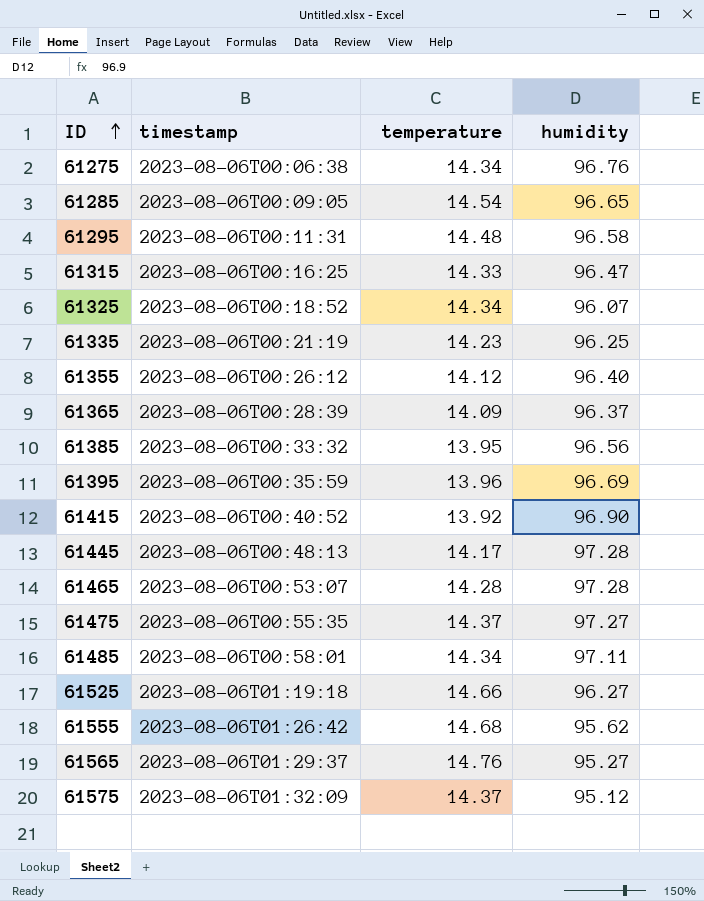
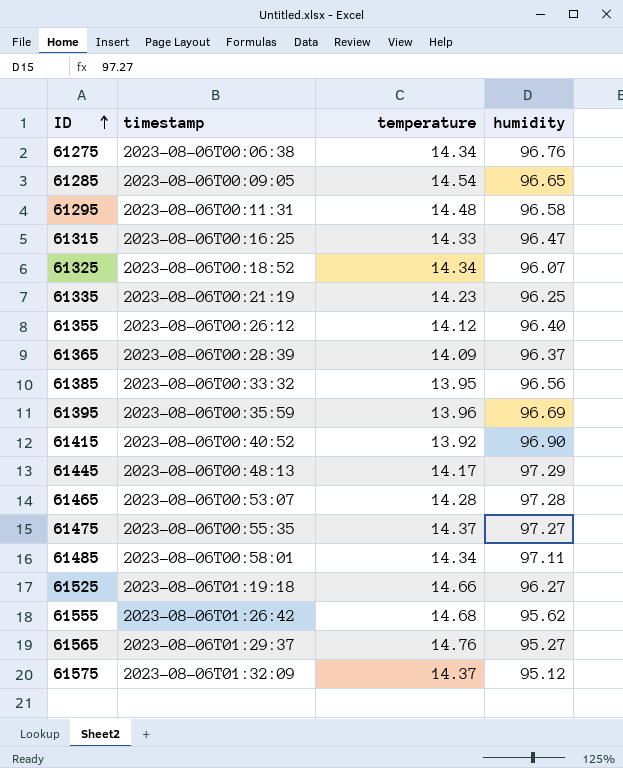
61445 | humidity: 97.28 -> 97.29

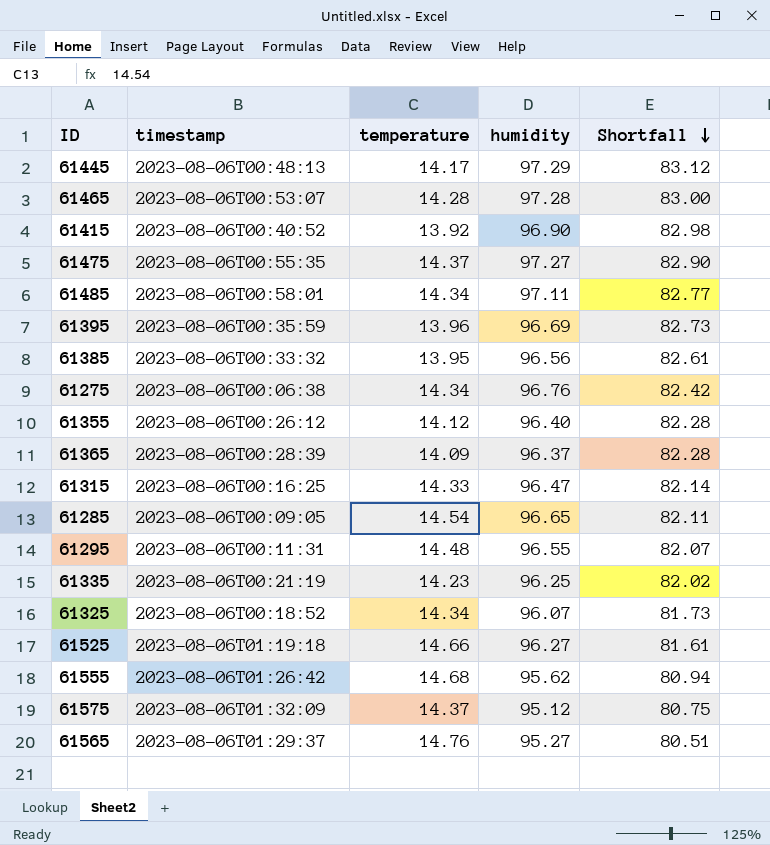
row order: ID ascending -> Shortfall descending
column Shortfall | formula: none -> [humidity] - [temperature]
61295 | humidity: 96.58 -> 96.55

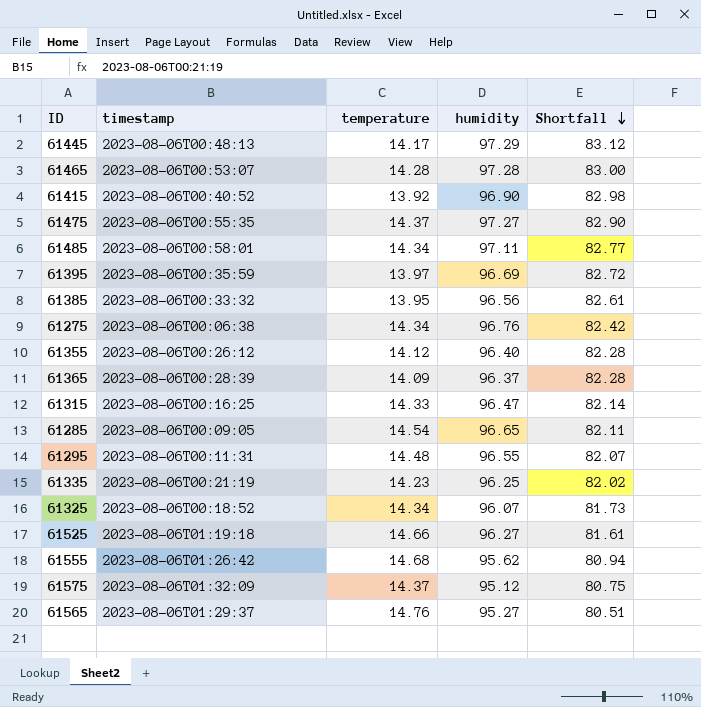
61395 | temperature: 13.96 -> 13.97
61395 | Shortfall: 82.73 -> 82.72

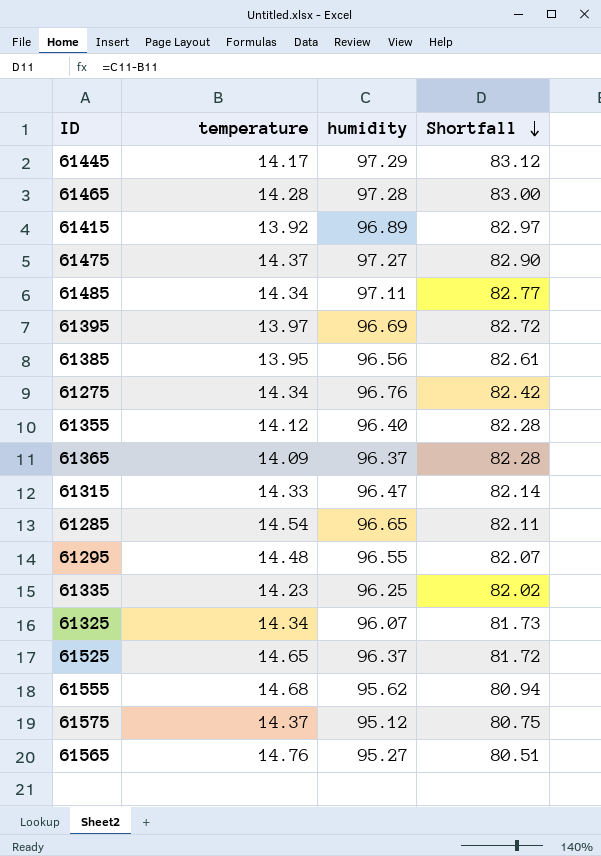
column timestamp | position: 2 -> none
61415 | humidity: 96.90 -> 96.89
61415 | Shortfall: 82.98 -> 82.97
61525 | temperature: 14.66 -> 14.65
61525 | humidity: 96.27 -> 96.37
61525 | Shortfall: 81.61 -> 81.72

